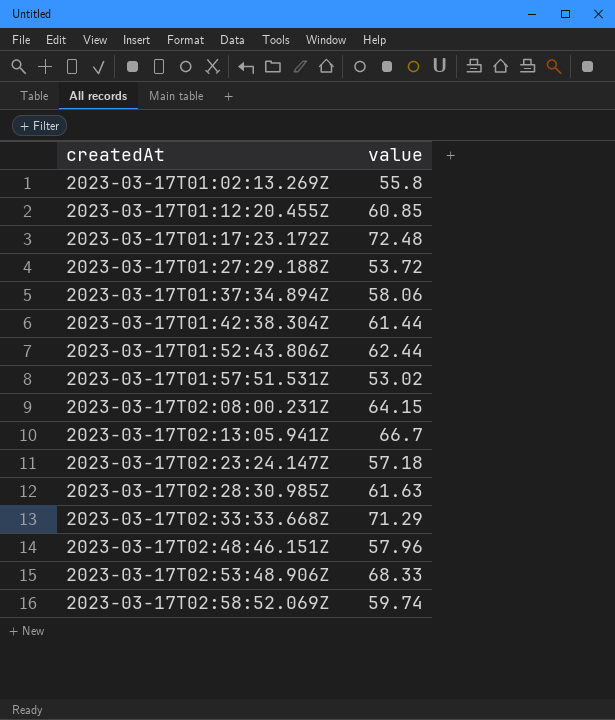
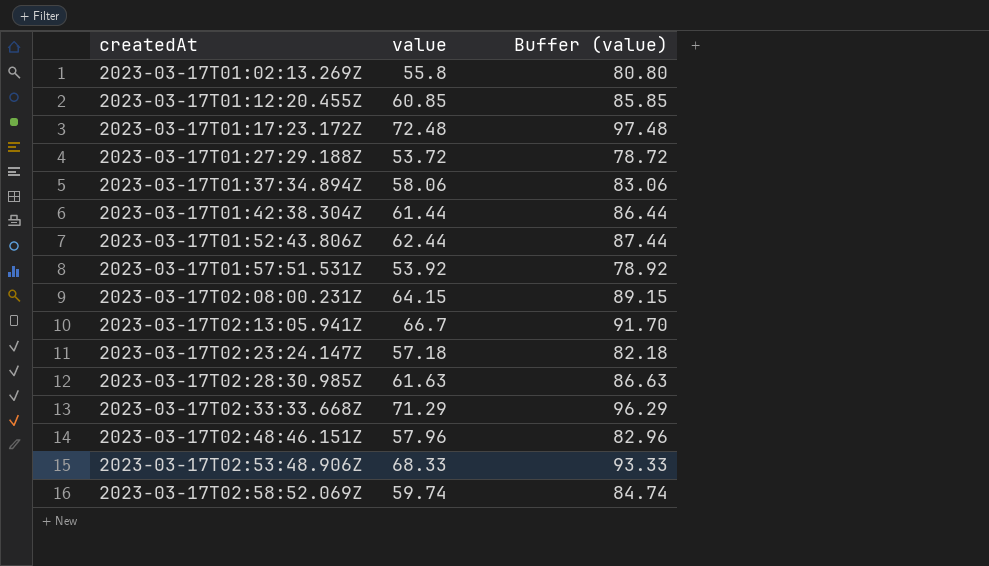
column Buffer (value) | formula: none -> [value] + 25
2023-03-17T01:57:51.531Z | value: 53.02 -> 53.92

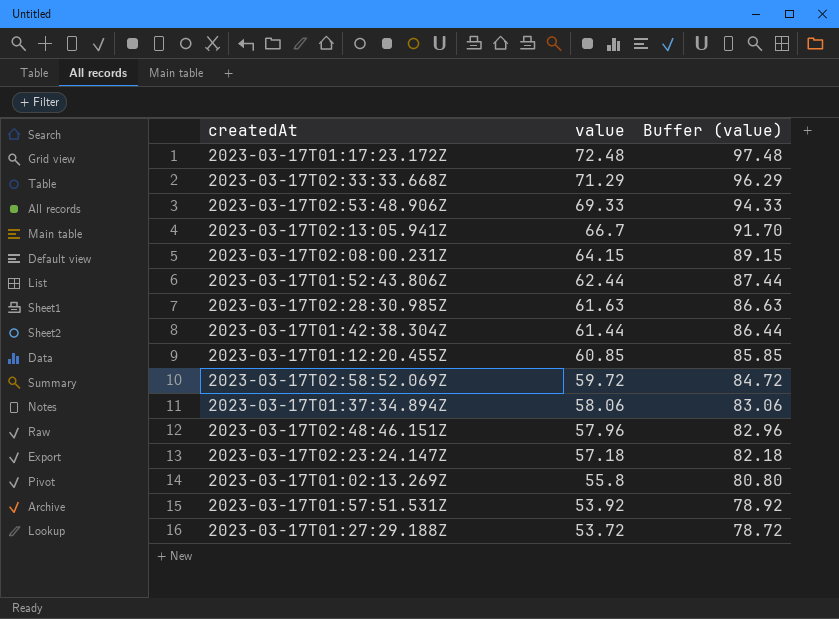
row order: createdAt ascending -> value descending
2023-03-17T02:53:48.906Z | value: 68.33 -> 69.33
2023-03-17T02:53:48.906Z | Buffer (value): 93.33 -> 94.33
2023-03-17T02:58:52.069Z | value: 59.74 -> 59.72
2023-03-17T02:58:52.069Z | Buffer (value): 84.74 -> 84.72

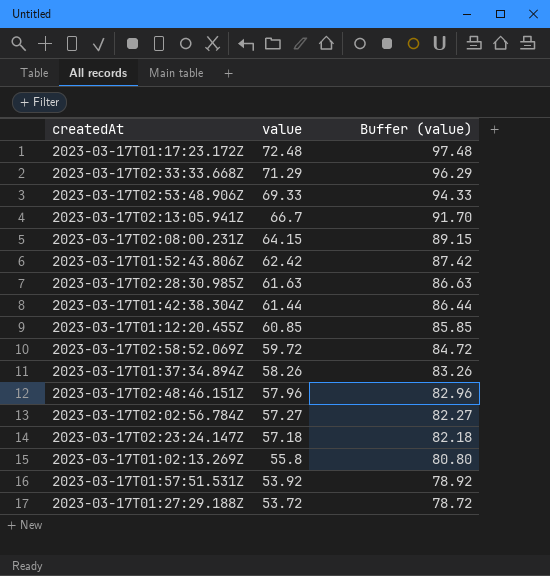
2023-03-17T01:52:43.806Z | value: 62.44 -> 62.42
2023-03-17T01:52:43.806Z | Buffer (value): 87.44 -> 87.42
2023-03-17T01:37:34.894Z | value: 58.06 -> 58.26
2023-03-17T01:37:34.894Z | Buffer (value): 83.06 -> 83.26
row 2023-03-17T02:02:56.784Z: none -> 57.27 | 82.27

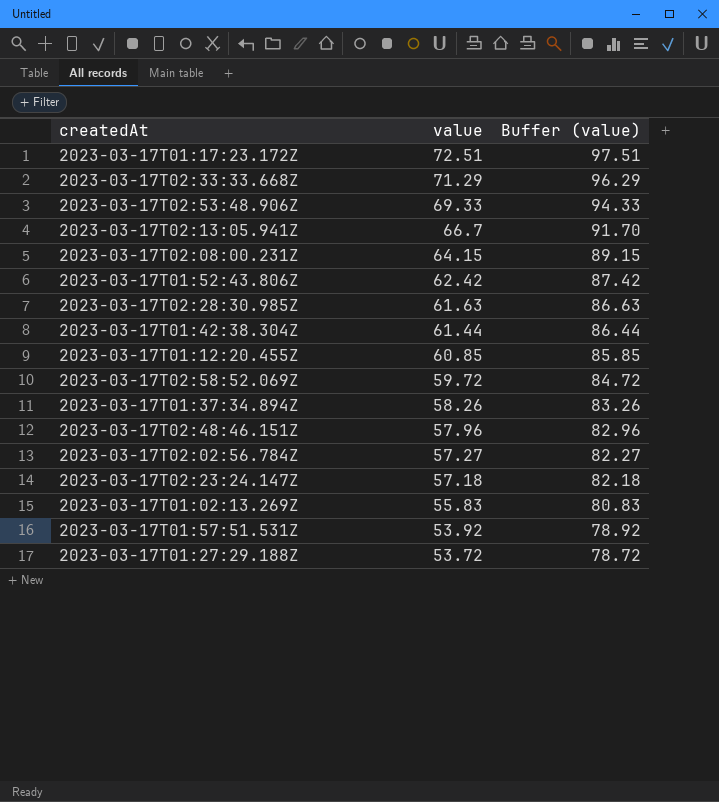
2023-03-17T01:17:23.172Z | value: 72.48 -> 72.51
2023-03-17T01:17:23.172Z | Buffer (value): 97.48 -> 97.51
2023-03-17T01:02:13.269Z | value: 55.8 -> 55.83
2023-03-17T01:02:13.269Z | Buffer (value): 80.80 -> 80.83

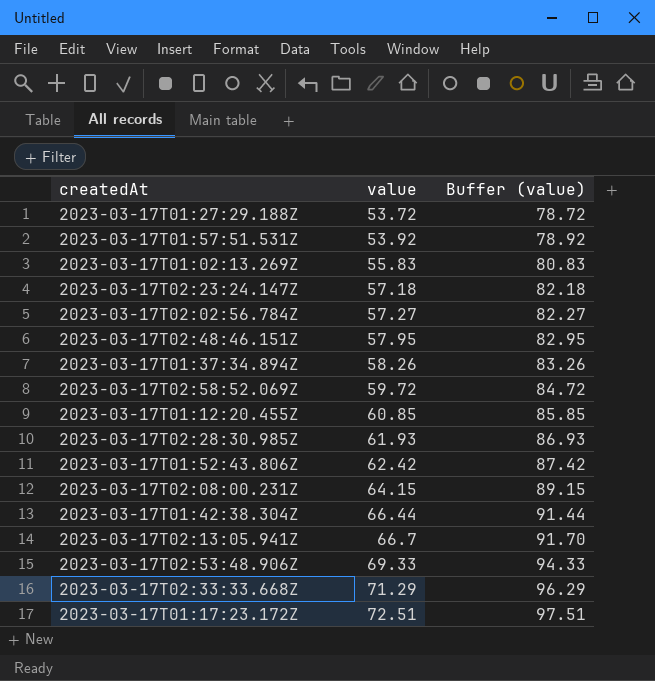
row order: value descending -> value ascending
2023-03-17T02:48:46.151Z | value: 57.96 -> 57.95
2023-03-17T02:48:46.151Z | Buffer (value): 82.96 -> 82.95
2023-03-17T02:28:30.985Z | value: 61.63 -> 61.93
2023-03-17T02:28:30.985Z | Buffer (value): 86.63 -> 86.93
2023-03-17T01:42:38.304Z | value: 61.44 -> 66.44
2023-03-17T01:42:38.304Z | Buffer (value): 86.44 -> 91.44

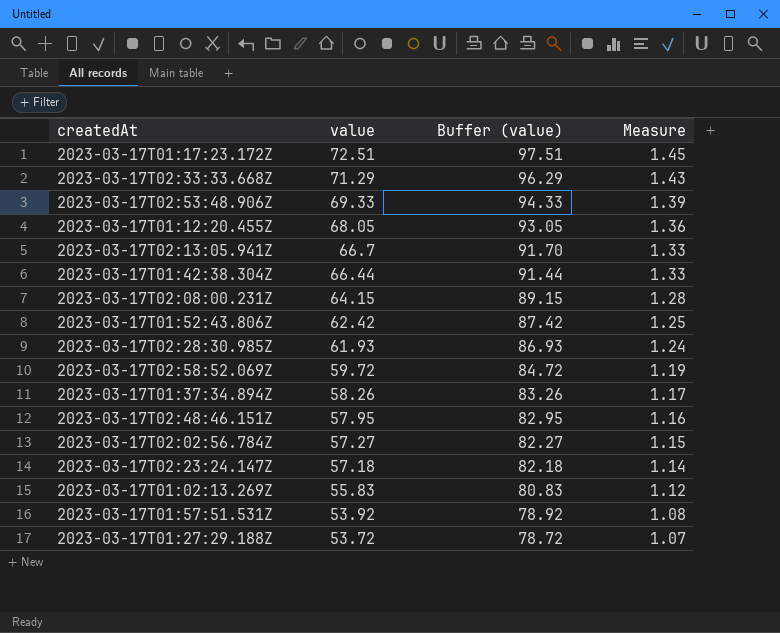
row order: value ascending -> value descending
column Measure | formula: none -> [value] * 0.02
2023-03-17T01:12:20.455Z | value: 60.85 -> 68.05
2023-03-17T01:12:20.455Z | Buffer (value): 85.85 -> 93.05

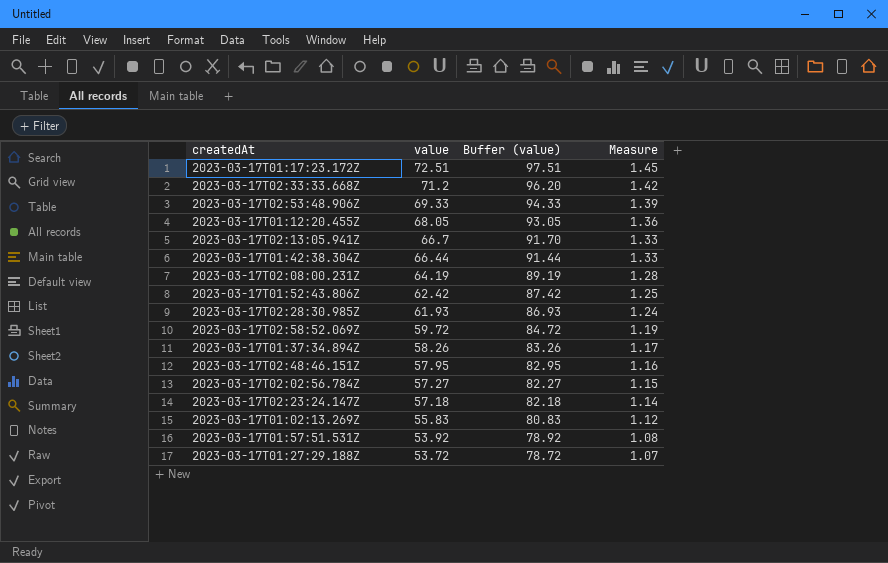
2023-03-17T02:33:33.668Z | value: 71.29 -> 71.2
2023-03-17T02:33:33.668Z | Buffer (value): 96.29 -> 96.20
2023-03-17T02:33:33.668Z | Measure: 1.43 -> 1.42
2023-03-17T02:08:00.231Z | value: 64.15 -> 64.19
2023-03-17T02:08:00.231Z | Buffer (value): 89.15 -> 89.19

